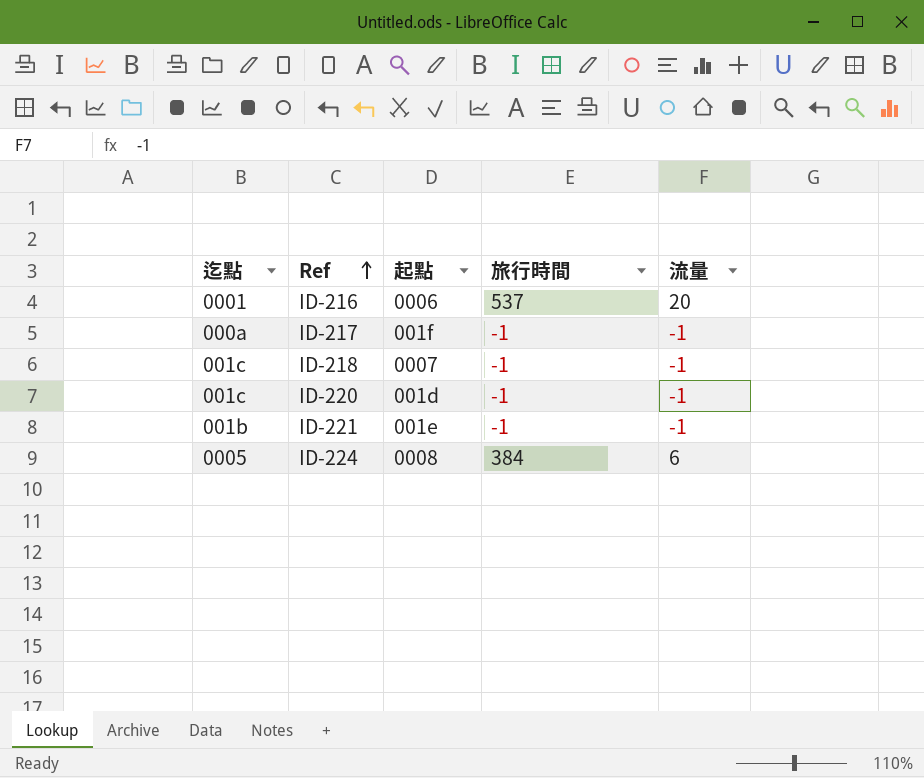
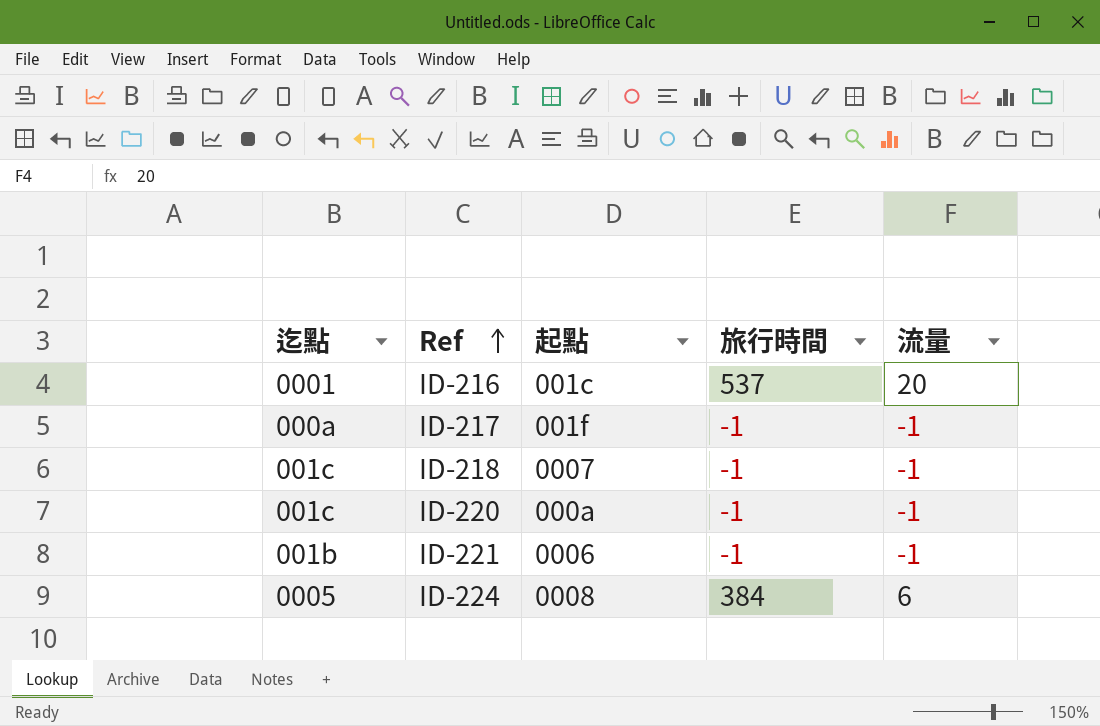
ID-216 | 起點: 0006 -> 001c
ID-220 | 起點: 001d -> 000a
ID-221 | 起點: 001e -> 0006

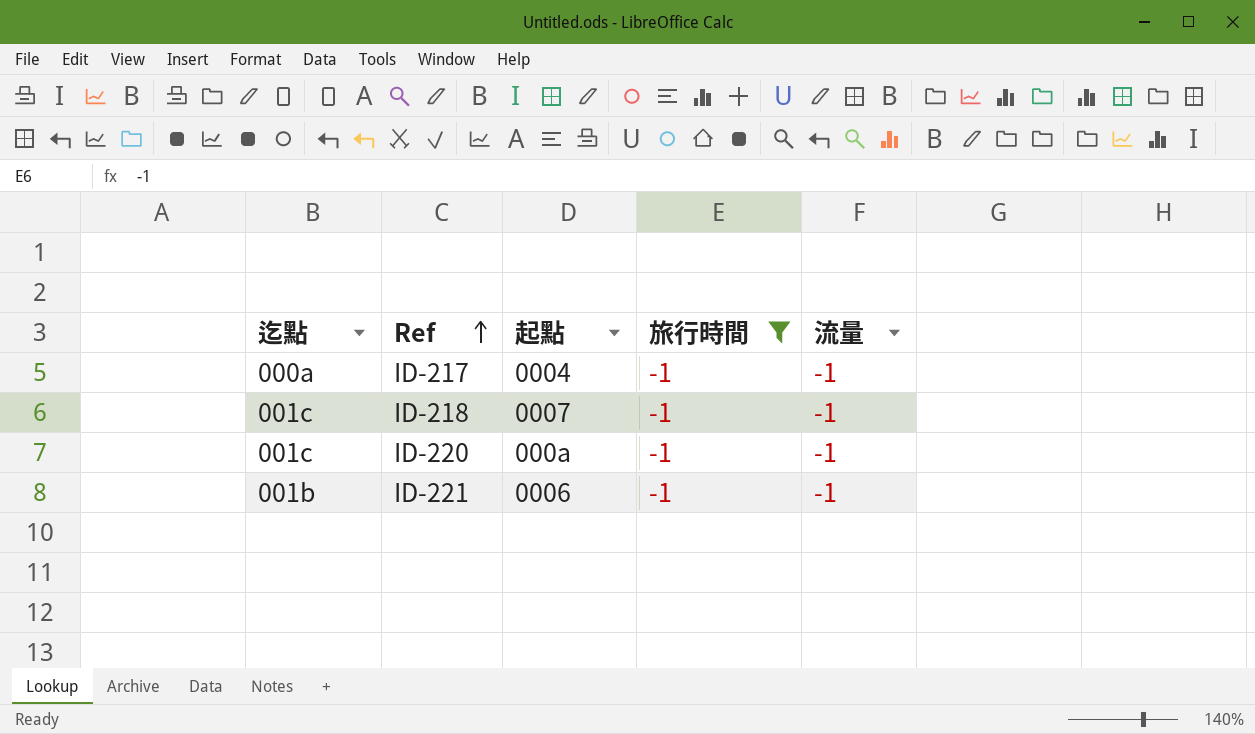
filter: none -> 旅行時間 = -1
ID-217 | 起點: 001f -> 0004

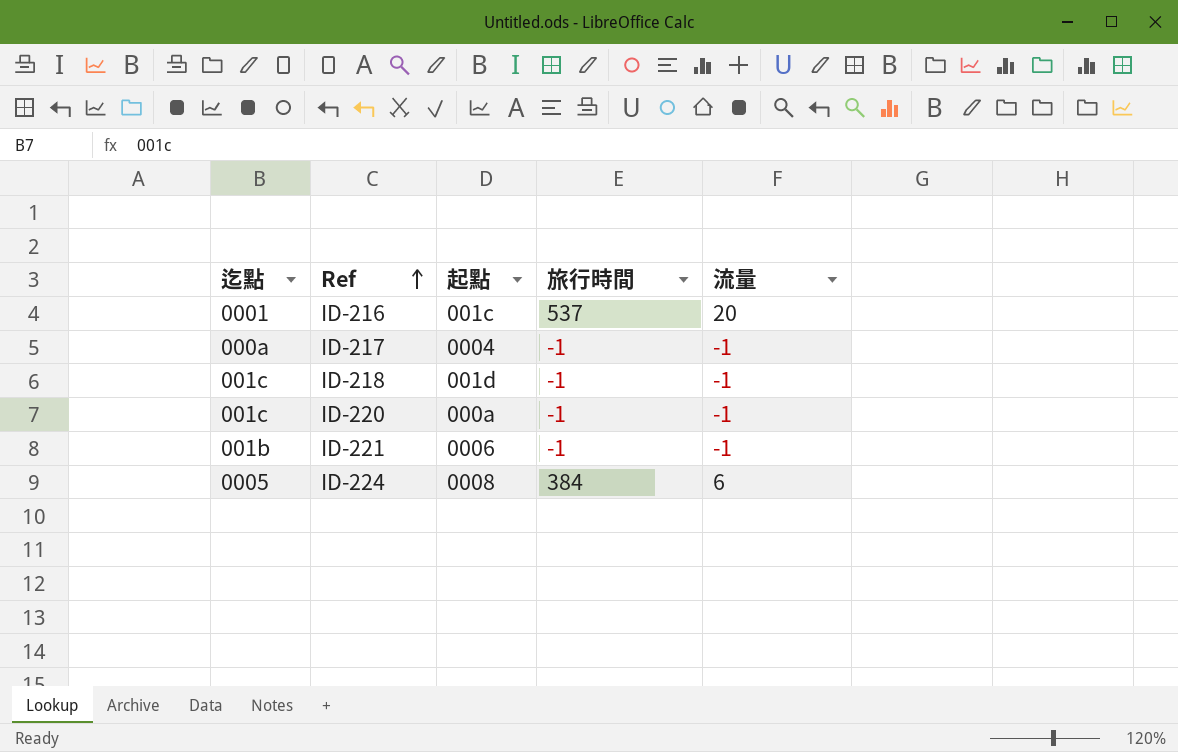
filter: 旅行時間 = -1 -> none
ID-218 | 起點: 0007 -> 001d

